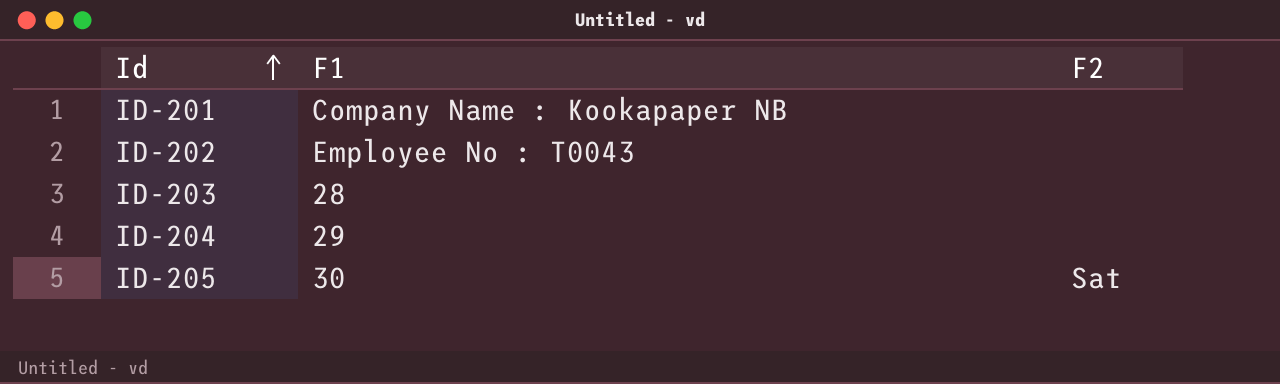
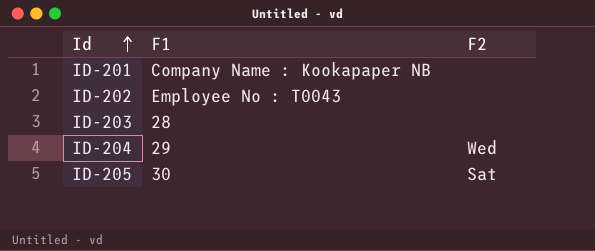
ID-204 | F2: none -> Wed

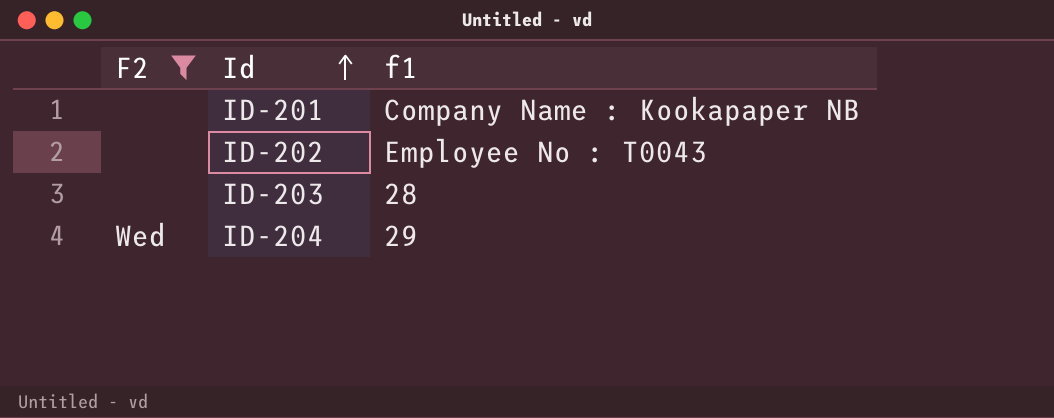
filter: none -> F2 != Sat
column F2 | position: 3 -> 1
column name: F1 -> f1

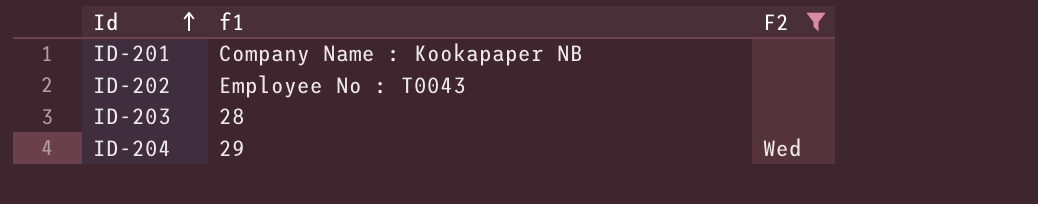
column F2 | position: 1 -> 3

